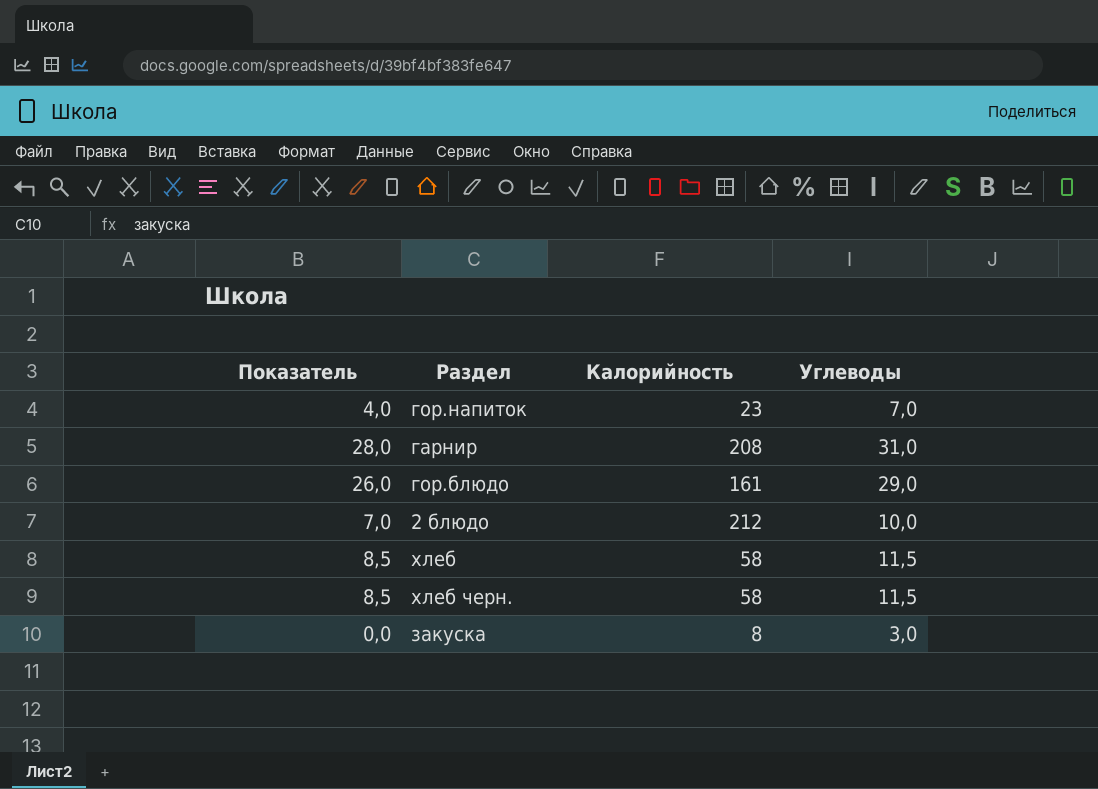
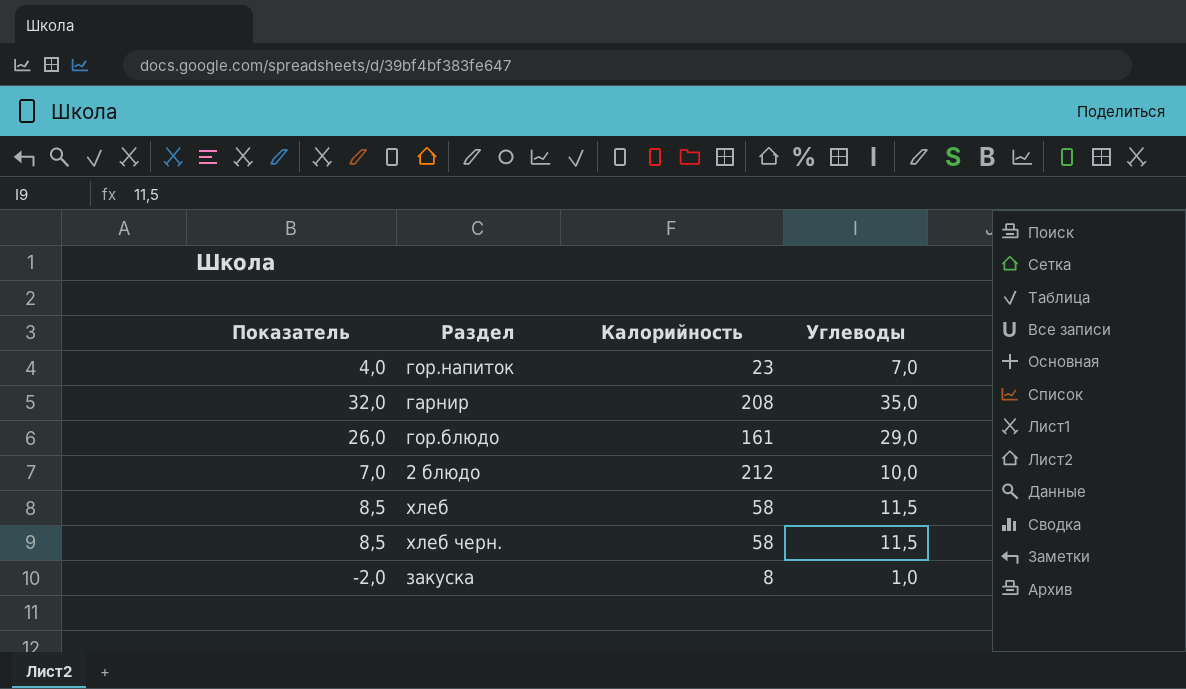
гарнир | Показатель: 28,0 -> 32,0
гарнир | Углеводы: 31,0 -> 35,0
закуска | Показатель: 0,0 -> -2,0
закуска | Углеводы: 3,0 -> 1,0

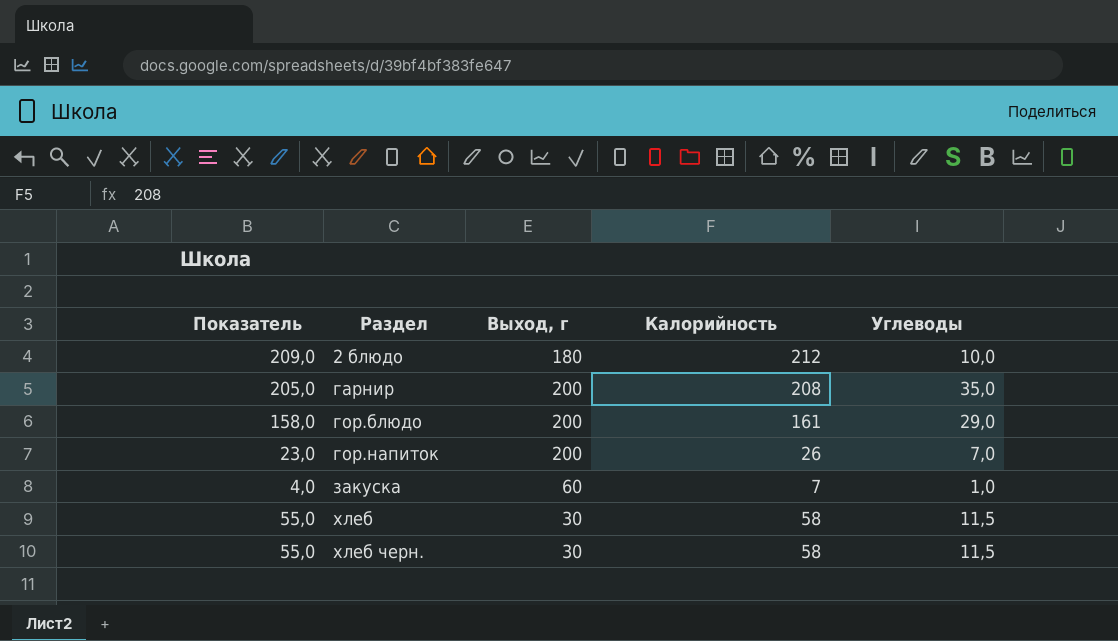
row order: none -> Раздел ascending
column Показатель | formula: [Углеводы] - 3 -> [Калорийность] - 3
column Выход, г | position: none -> 3
гор.напиток | Калорийность: 23 -> 26
закуска | Калорийность: 8 -> 7

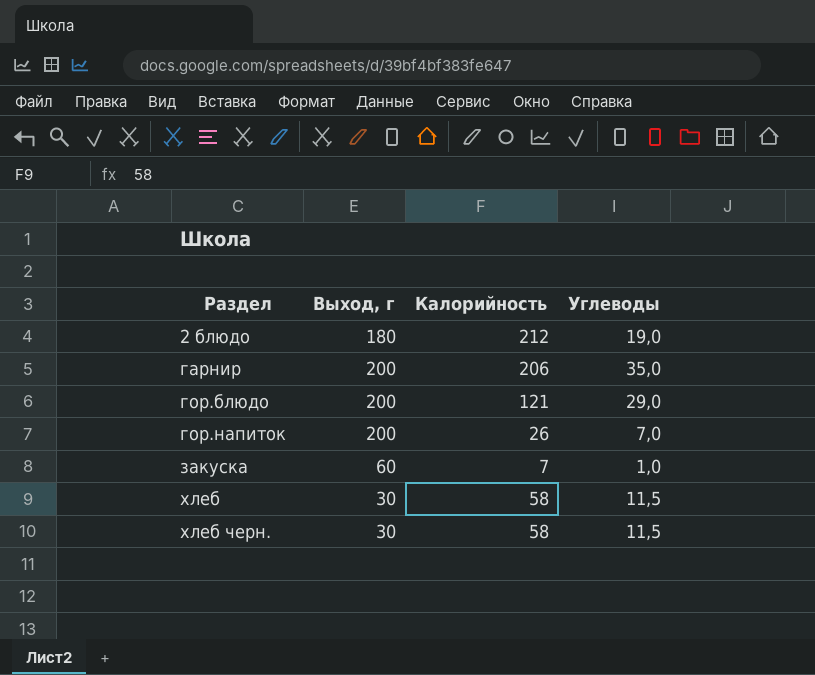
column Показатель | formula: [Калорийность] - 3 -> none
2 блюдо | Углеводы: 10,0 -> 19,0
гарнир | Калорийность: 208 -> 206
гор.блюдо | Калорийность: 161 -> 121

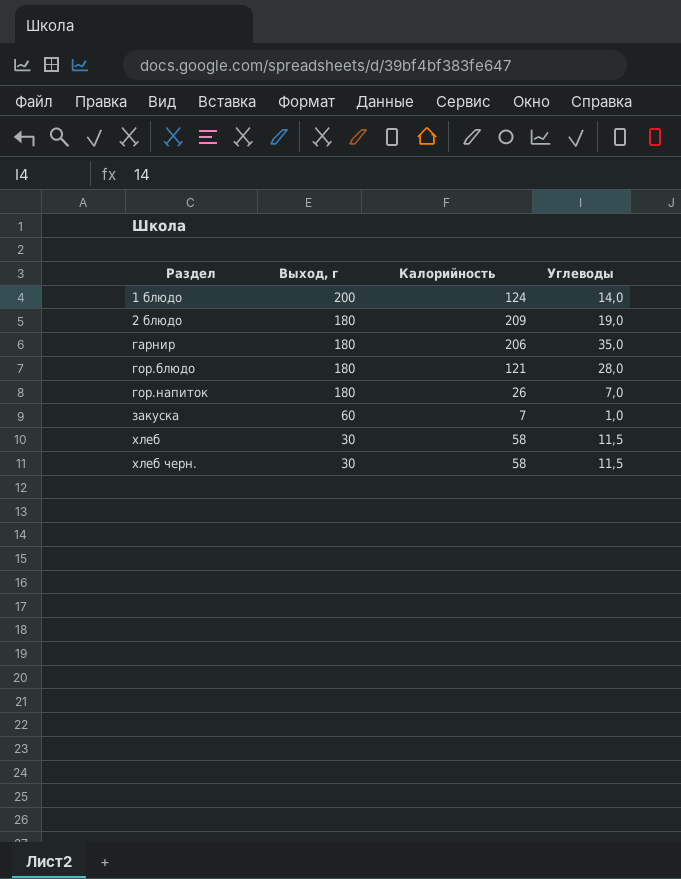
row 1 блюдо: none -> 200 | 124 | 14,0
2 блюдо | Калорийность: 212 -> 209
гарнир | Выход, г: 200 -> 180
гор.блюдо | Выход, г: 200 -> 180
гор.блюдо | Углеводы: 29,0 -> 28,0
гор.напиток | Выход, г: 200 -> 180

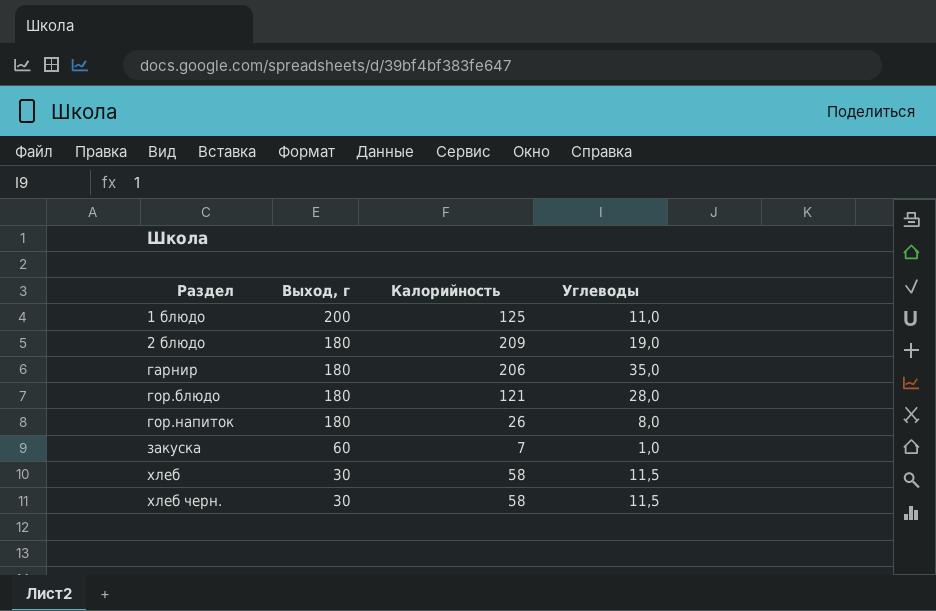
1 блюдо | Калорийность: 124 -> 125
1 блюдо | Углеводы: 14,0 -> 11,0
гор.напиток | Углеводы: 7,0 -> 8,0

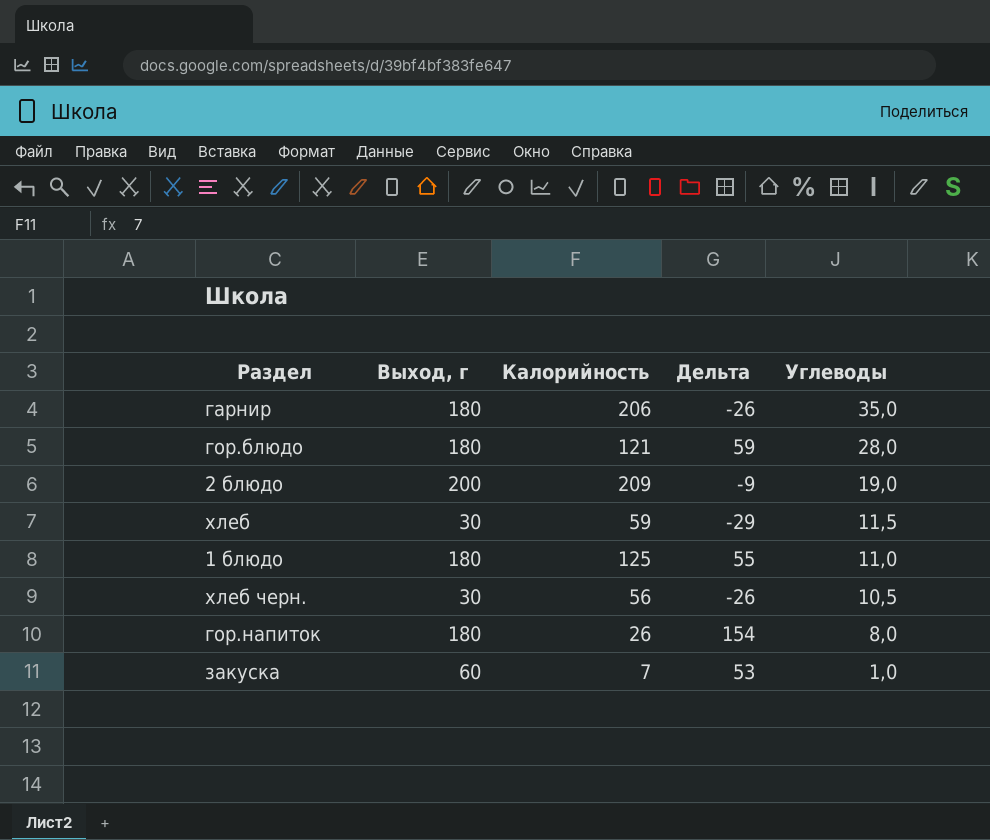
row order: Раздел ascending -> Углеводы descending
column Дельта | formula: none -> [Выход, г] - [Калорийность]
2 блюдо | Выход, г: 180 -> 200
хлеб | Калорийность: 58 -> 59
1 блюдо | Выход, г: 200 -> 180
хлеб черн. | Калорийность: 58 -> 56
хлеб черн. | Углеводы: 11,5 -> 10,5

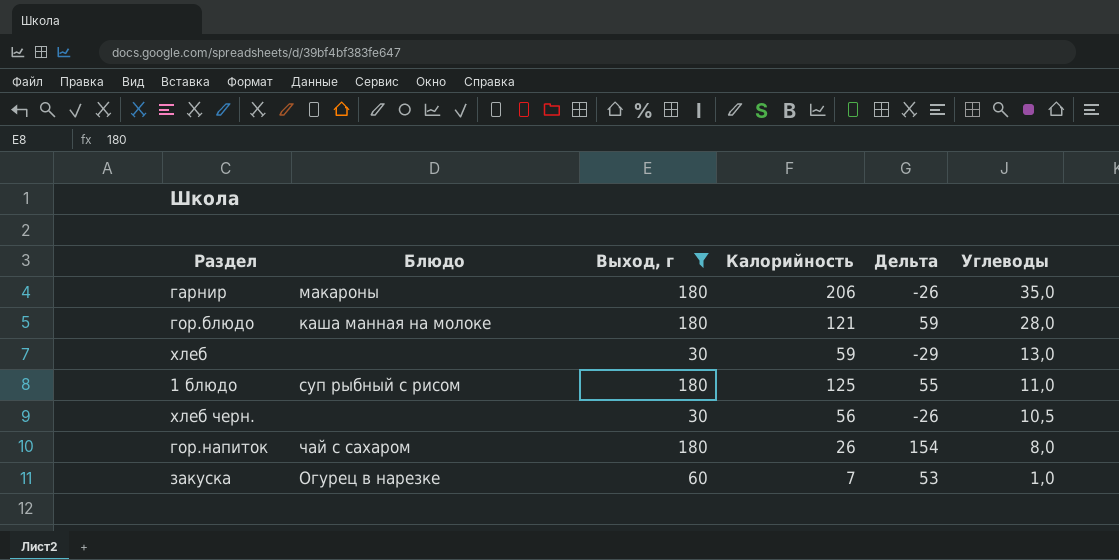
filter: none -> Выход, г != 200
column Блюдо | position: none -> 2
хлеб | Углеводы: 11,5 -> 13,0

